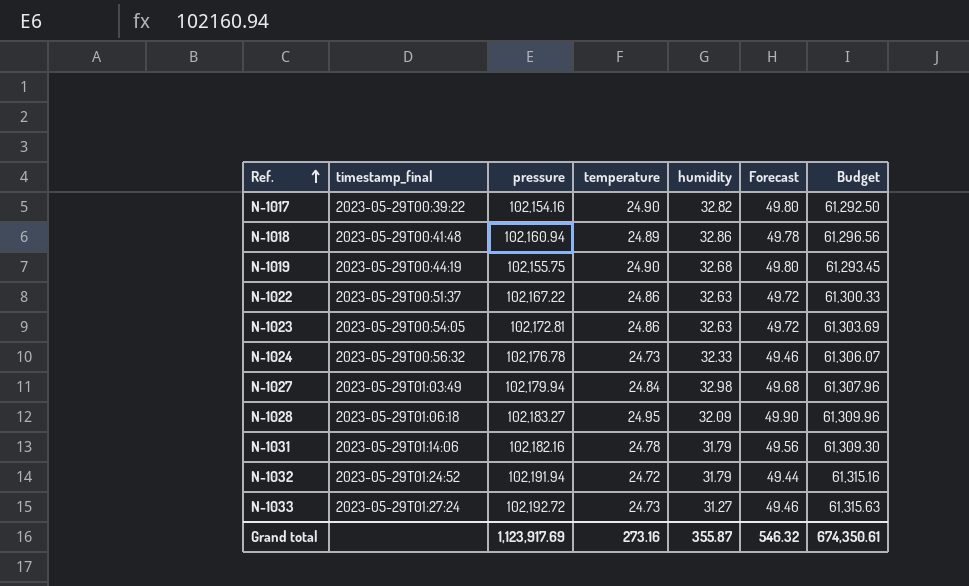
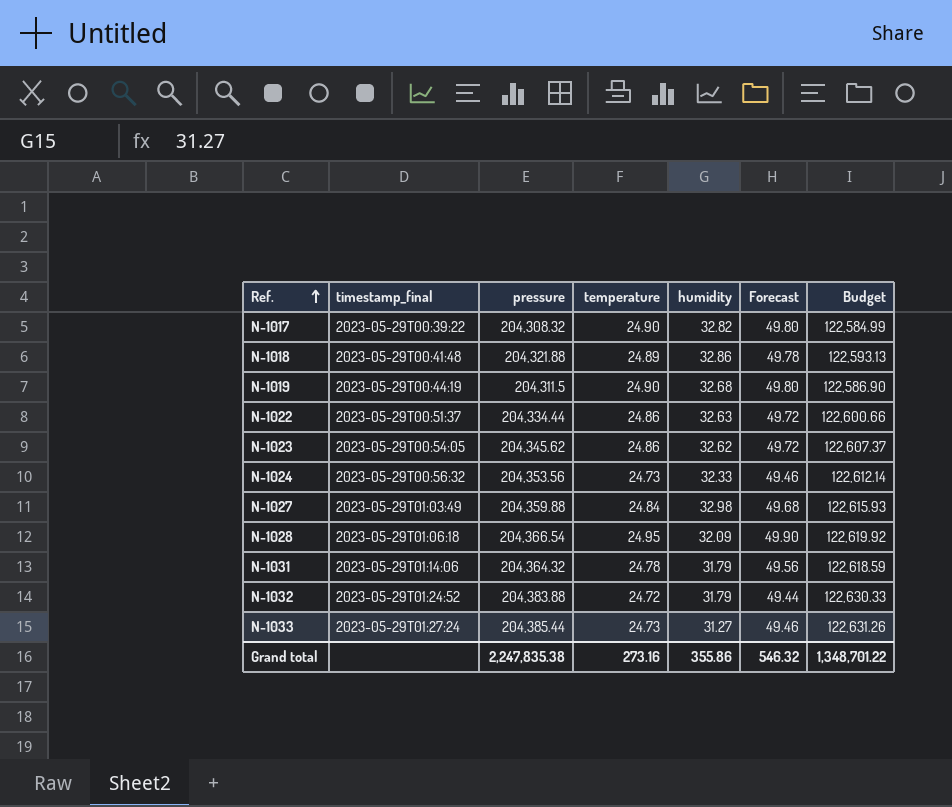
N-1017 | pressure: 102,154.16 -> 204,308.32
N-1017 | Budget: 61,292.50 -> 122,584.99
N-1018 | pressure: 102,160.94 -> 204,321.88
N-1018 | Budget: 61,296.56 -> 122,593.13
N-1019 | pressure: 102,155.75 -> 204,311.5
N-1019 | Budget: 61,293.45 -> 122,586.90
N-1022 | pressure: 102,167.22 -> 204,334.44
N-1022 | Budget: 61,300.33 -> 122,600.66
N-1023 | pressure: 102,172.81 -> 204,345.62
N-1023 | humidity: 32.63 -> 32.62
N-1023 | Budget: 61,303.69 -> 122,607.37
N-1024 | pressure: 102,176.78 -> 204,353.56
N-1024 | Budget: 61,306.07 -> 122,612.14
N-1027 | pressure: 102,179.94 -> 204,359.88
N-1027 | Budget: 61,307.96 -> 122,615.93
N-1028 | pressure: 102,183.27 -> 204,366.54
N-1028 | Budget: 61,309.96 -> 122,619.92
N-1031 | pressure: 102,182.16 -> 204,364.32
N-1031 | Budget: 61,309.30 -> 122,618.59
N-1032 | pressure: 102,191.94 -> 204,383.88
N-1032 | Budget: 61,315.16 -> 122,630.33
N-1033 | pressure: 102,192.72 -> 204,385.44
N-1033 | Budget: 61,315.63 -> 122,631.26
Grand total | pressure: 1,123,917.69 -> 2,247,835.38
Grand total | humidity: 355.87 -> 355.86
Grand total | Budget: 674,350.61 -> 1,348,701.22

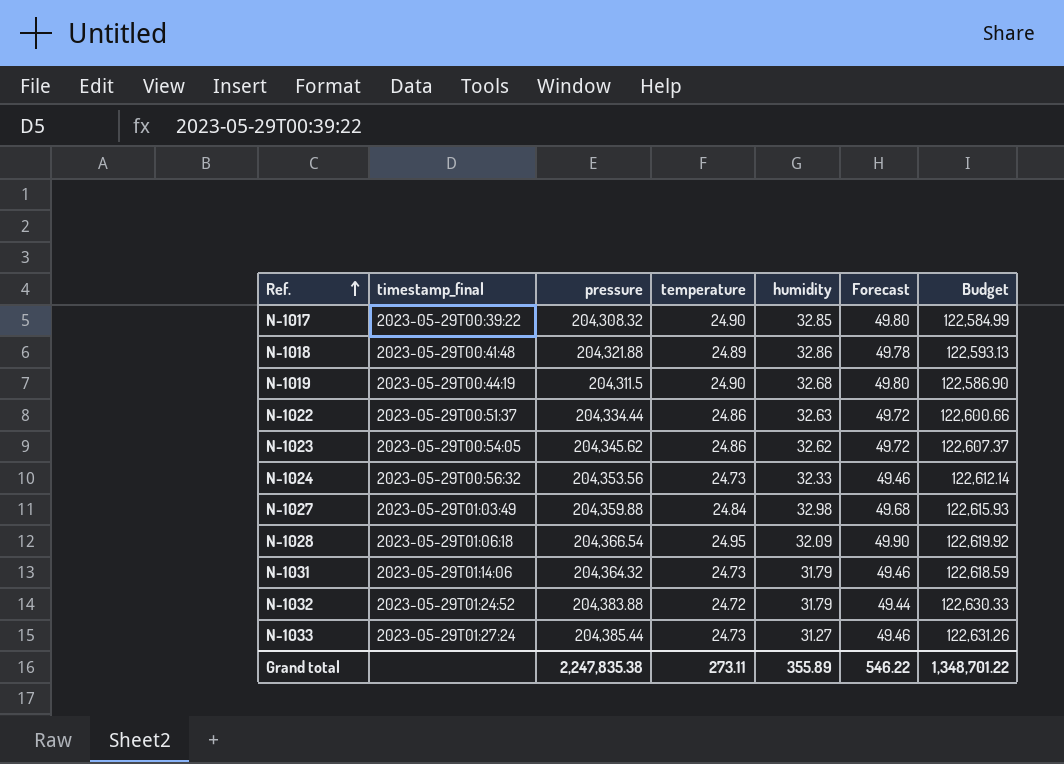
N-1017 | humidity: 32.82 -> 32.85
N-1031 | temperature: 24.78 -> 24.73
N-1031 | Forecast: 49.56 -> 49.46
Grand total | temperature: 273.16 -> 273.11
Grand total | humidity: 355.86 -> 355.89
Grand total | Forecast: 546.32 -> 546.22

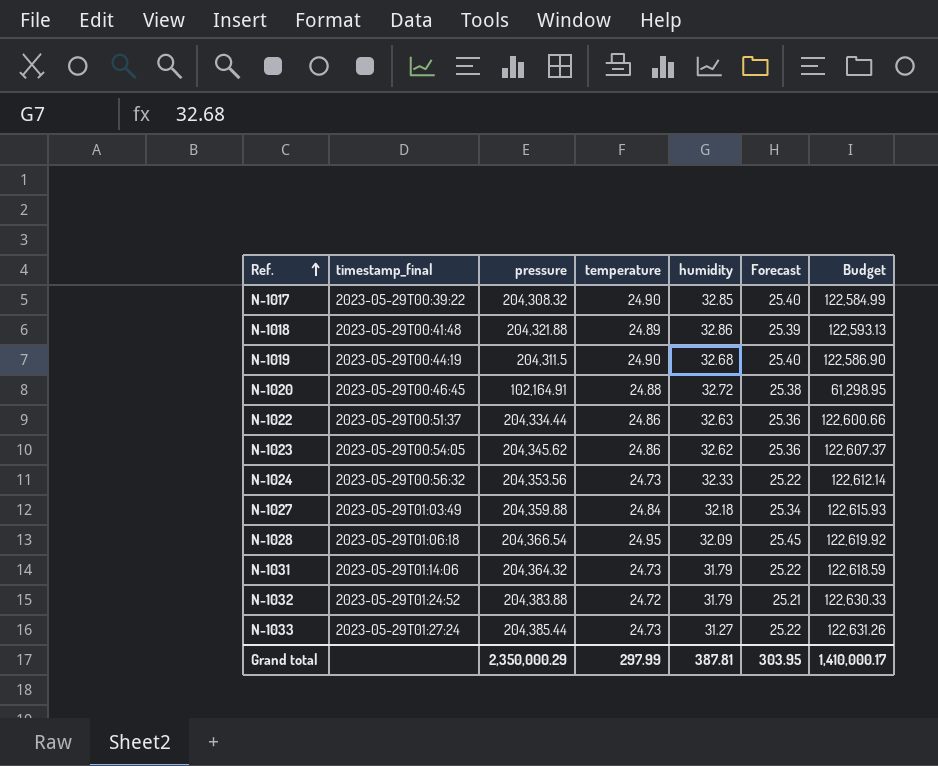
column Forecast | formula: [temperature] * 2 -> [temperature] * 1.02
row N-1020: none -> 2023-05-29T00:46:45 | 102,164.91 | 24.88 | 32.72 | 25.38 | 61,298.95
N-1027 | humidity: 32.98 -> 32.18
Grand total | pressure: 2,247,835.38 -> 2,350,000.29
Grand total | temperature: 273.11 -> 297.99
Grand total | humidity: 355.89 -> 387.81
Grand total | Forecast: 546.22 -> 303.95
Grand total | Budget: 1,348,701.22 -> 1,410,000.17

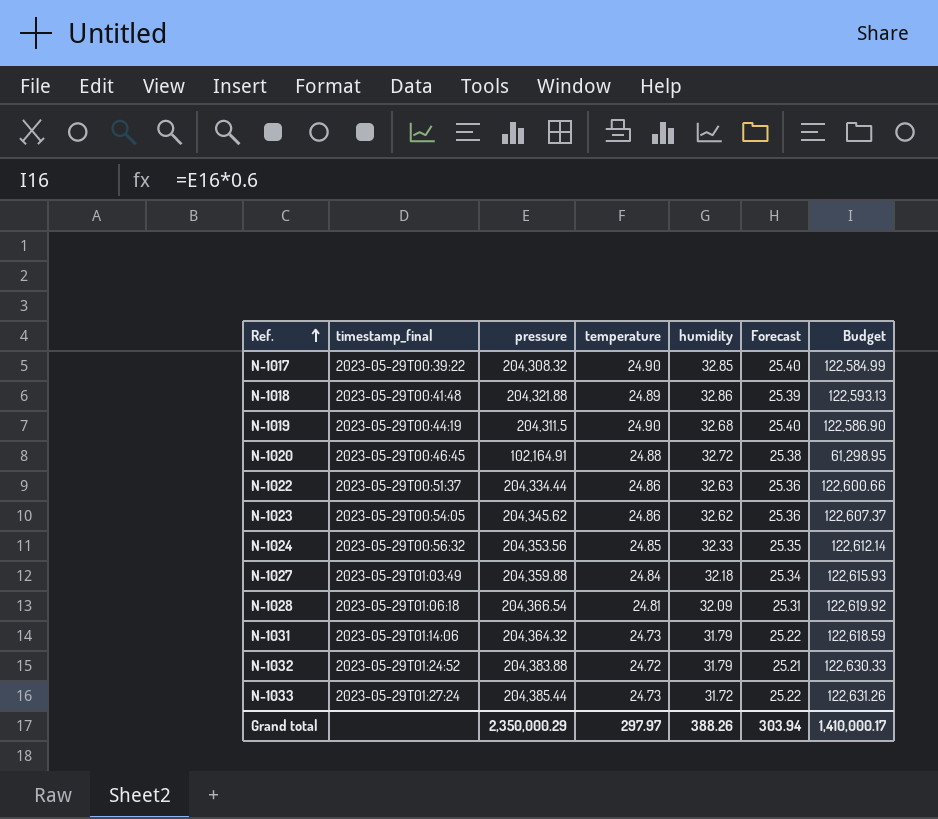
N-1024 | temperature: 24.73 -> 24.85
N-1024 | Forecast: 25.22 -> 25.35
N-1028 | temperature: 24.95 -> 24.81
N-1028 | Forecast: 25.45 -> 25.31
N-1033 | humidity: 31.27 -> 31.72
Grand total | temperature: 297.99 -> 297.97
Grand total | humidity: 387.81 -> 388.26
Grand total | Forecast: 303.95 -> 303.94

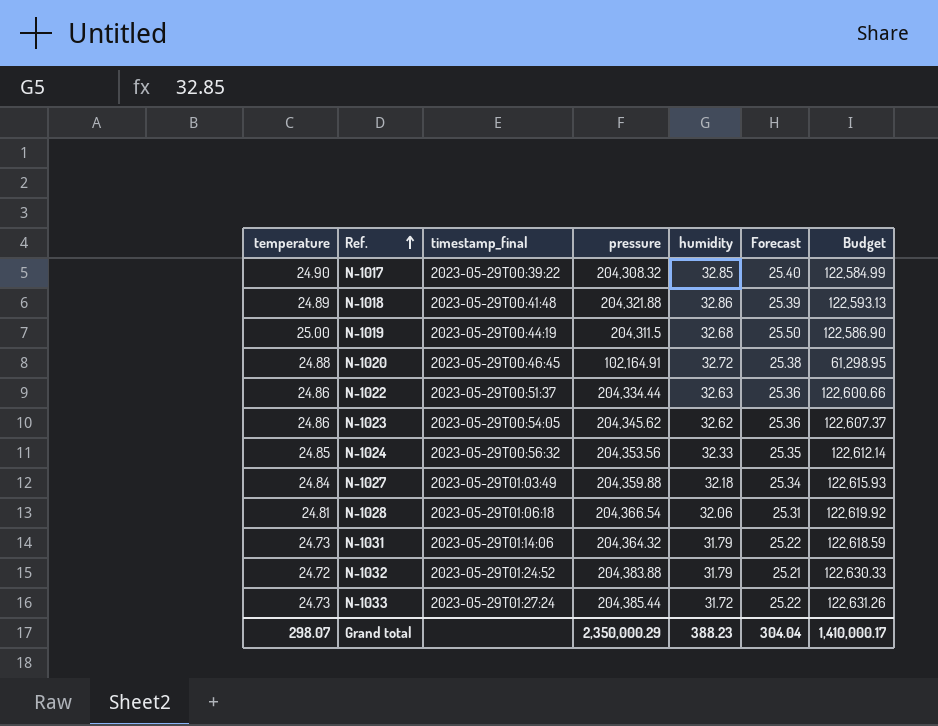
column temperature | position: 4 -> 1
N-1019 | temperature: 24.90 -> 25.00
N-1019 | Forecast: 25.40 -> 25.50
N-1028 | humidity: 32.09 -> 32.06
Grand total | temperature: 297.97 -> 298.07
Grand total | humidity: 388.26 -> 388.23
Grand total | Forecast: 303.94 -> 304.04

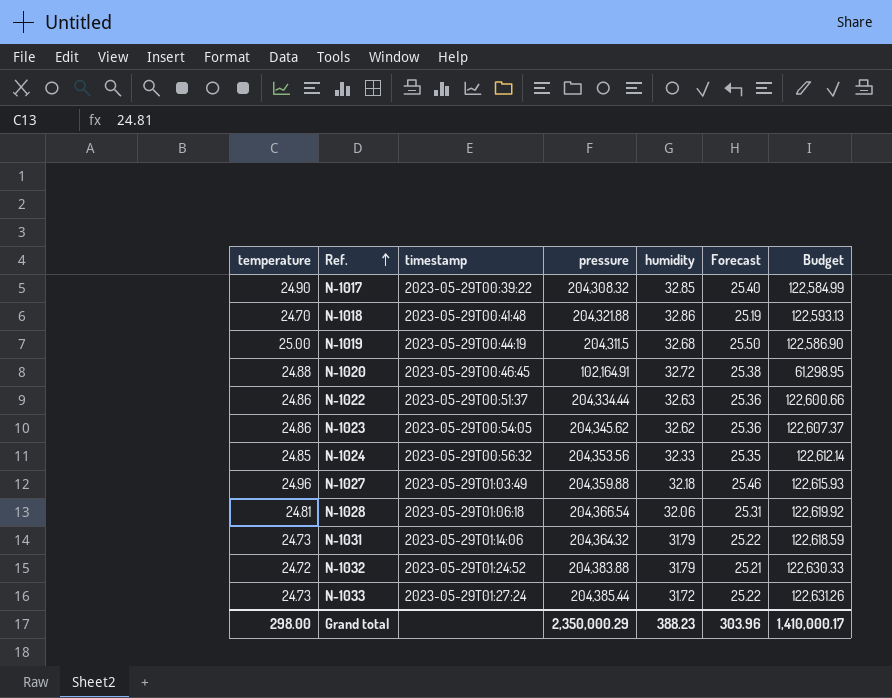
column name: timestamp_final -> timestamp
N-1018 | temperature: 24.89 -> 24.70
N-1018 | Forecast: 25.39 -> 25.19
N-1027 | temperature: 24.84 -> 24.96
N-1027 | Forecast: 25.34 -> 25.46
Grand total | temperature: 298.07 -> 298.00
Grand total | Forecast: 304.04 -> 303.96

